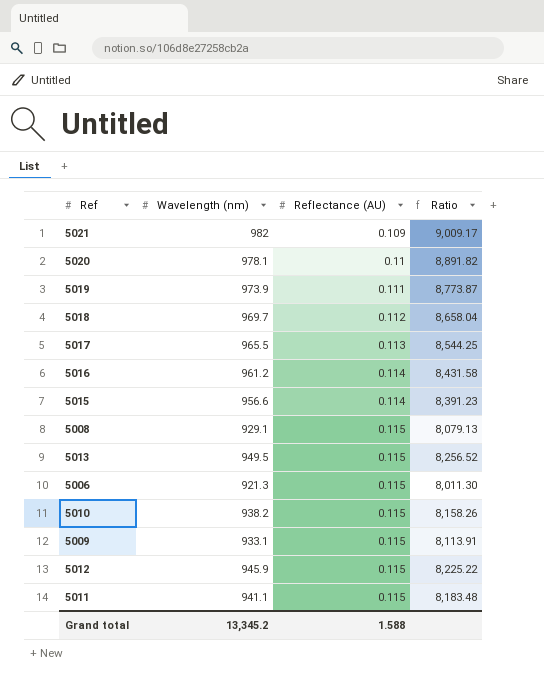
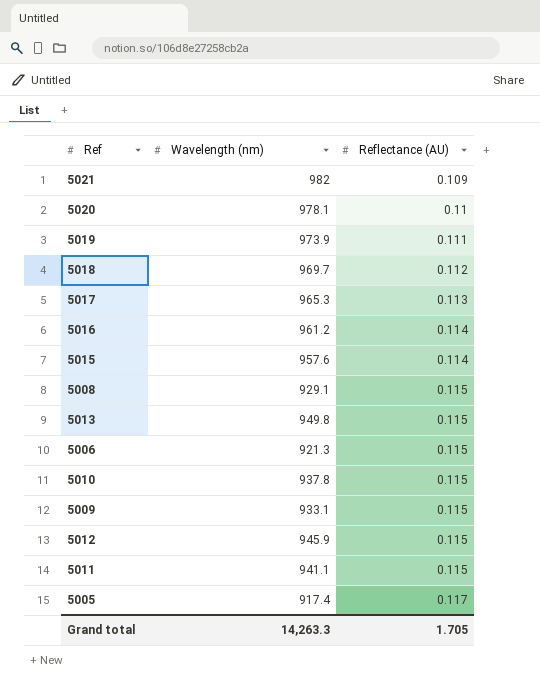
column Ratio | formula: [Wavelength (nm)] / [Reflectance (AU)] -> none
5017 | Wavelength (nm): 965.5 -> 965.3
5015 | Wavelength (nm): 956.6 -> 957.6
5013 | Wavelength (nm): 949.5 -> 949.8
5010 | Wavelength (nm): 938.2 -> 937.8
row 5005: none -> 917.4 | 0.117
Grand total | Wavelength (nm): 13,345.2 -> 14,263.3
Grand total | Reflectance (AU): 1.588 -> 1.705

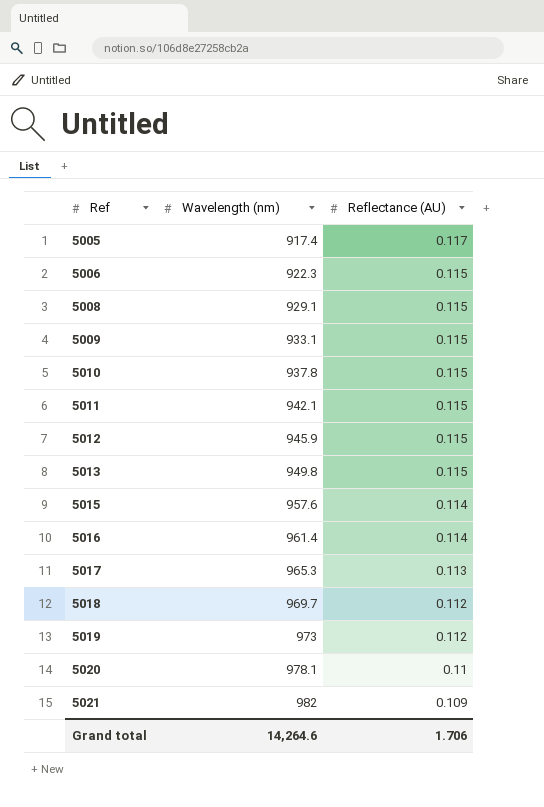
row order: Reflectance (AU) ascending -> Ref ascending
5006 | Wavelength (nm): 921.3 -> 922.3
5011 | Wavelength (nm): 941.1 -> 942.1
5016 | Wavelength (nm): 961.2 -> 961.4
5019 | Wavelength (nm): 973.9 -> 973
5019 | Reflectance (AU): 0.111 -> 0.112
Grand total | Wavelength (nm): 14,263.3 -> 14,264.6
Grand total | Reflectance (AU): 1.705 -> 1.706

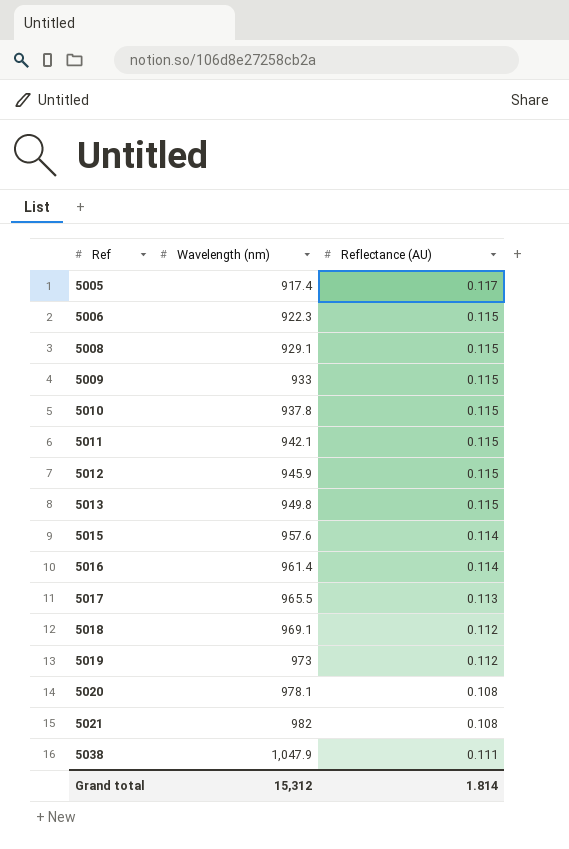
5009 | Wavelength (nm): 933.1 -> 933
5017 | Wavelength (nm): 965.3 -> 965.5
5018 | Wavelength (nm): 969.7 -> 969.1
5020 | Reflectance (AU): 0.11 -> 0.108
5021 | Reflectance (AU): 0.109 -> 0.108
row 5038: none -> 1,047.9 | 0.111
Grand total | Wavelength (nm): 14,264.6 -> 15,312
Grand total | Reflectance (AU): 1.706 -> 1.814

